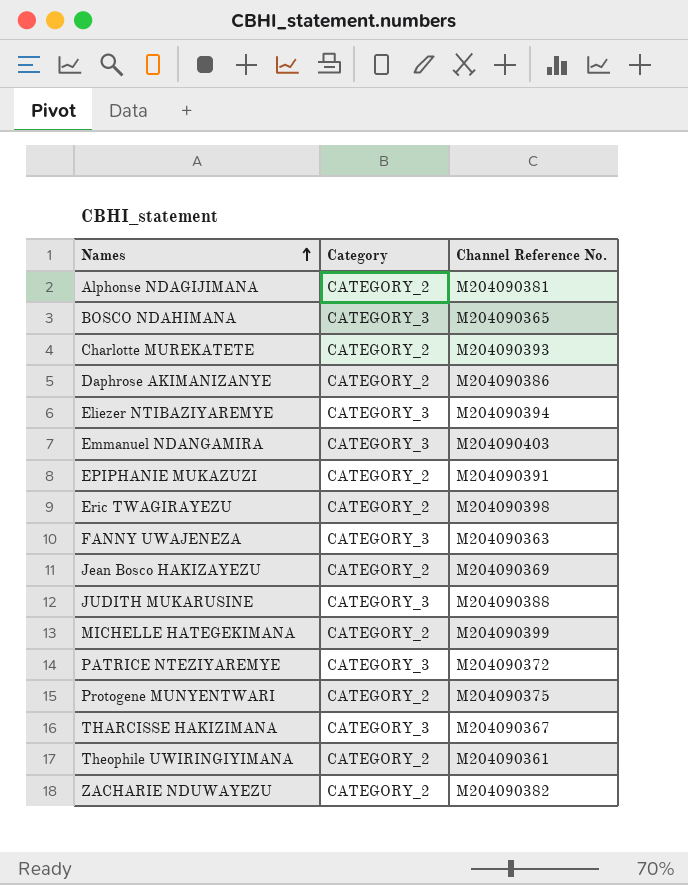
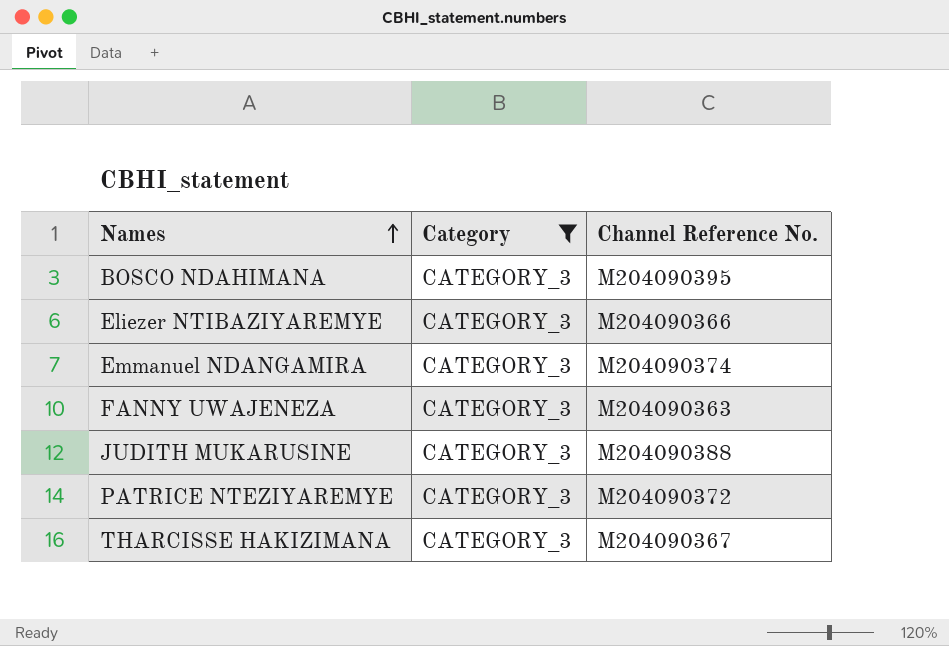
filter: none -> Category = CATEGORY_3
BOSCO NDAHIMANA | Channel Reference No.: M204090365 -> M204090395
Eliezer NTIBAZIYAREMYE | Channel Reference No.: M204090394 -> M204090366
Emmanuel NDANGAMIRA | Channel Reference No.: M204090403 -> M204090374

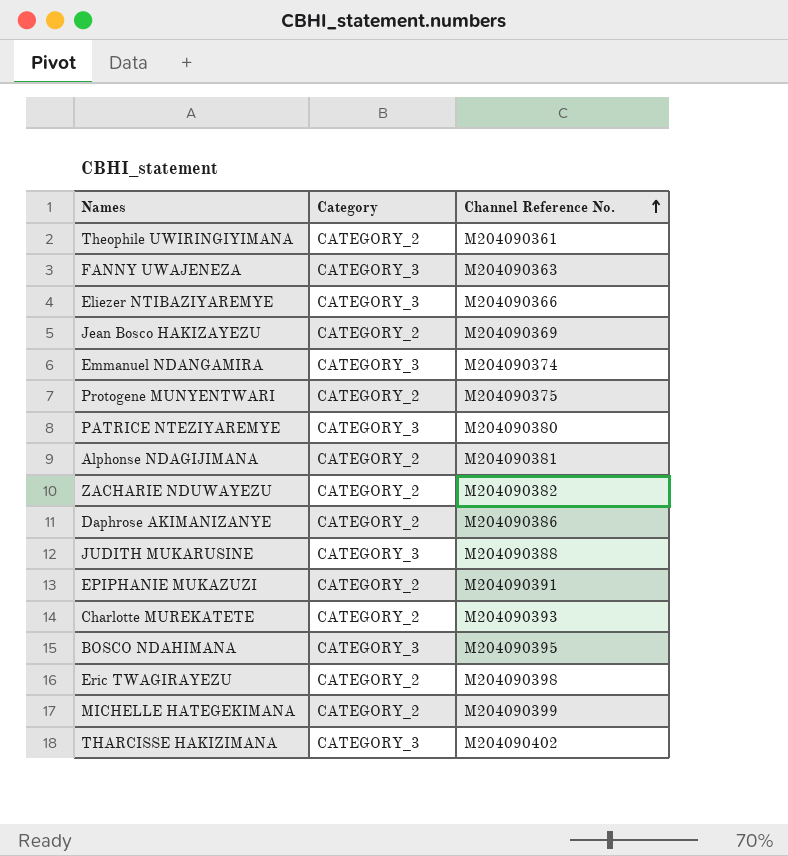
filter: Category = CATEGORY_3 -> none
row order: Names ascending -> Channel Reference No. ascending
PATRICE NTEZIYAREMYE | Channel Reference No.: M204090372 -> M204090380
THARCISSE HAKIZIMANA | Channel Reference No.: M204090367 -> M204090402

